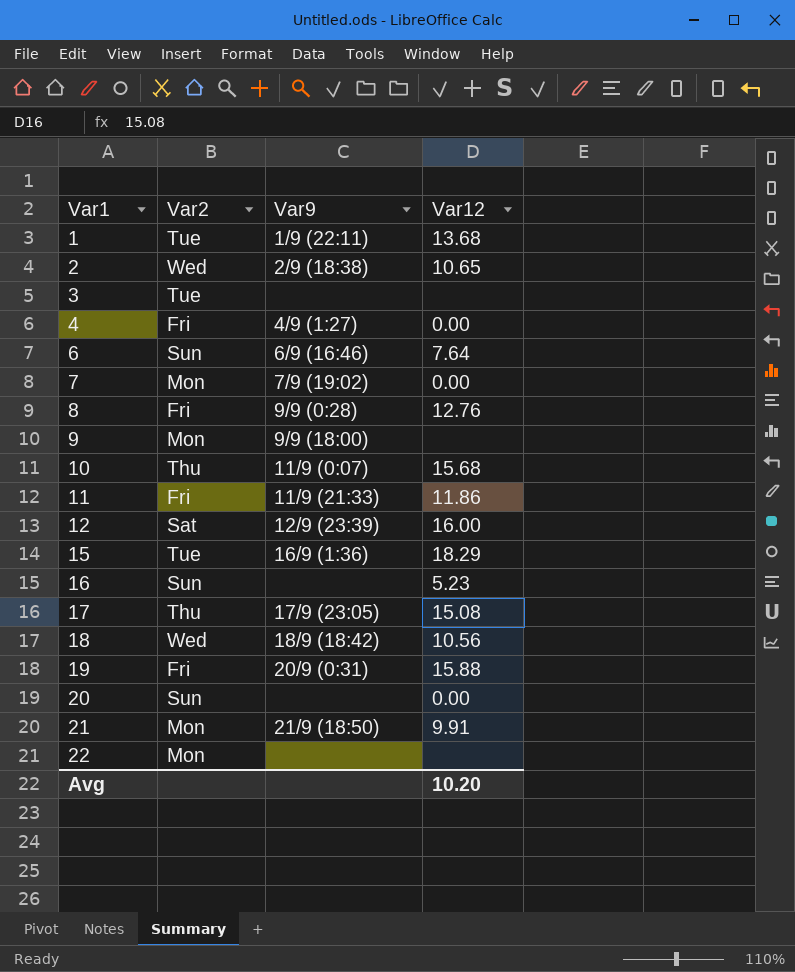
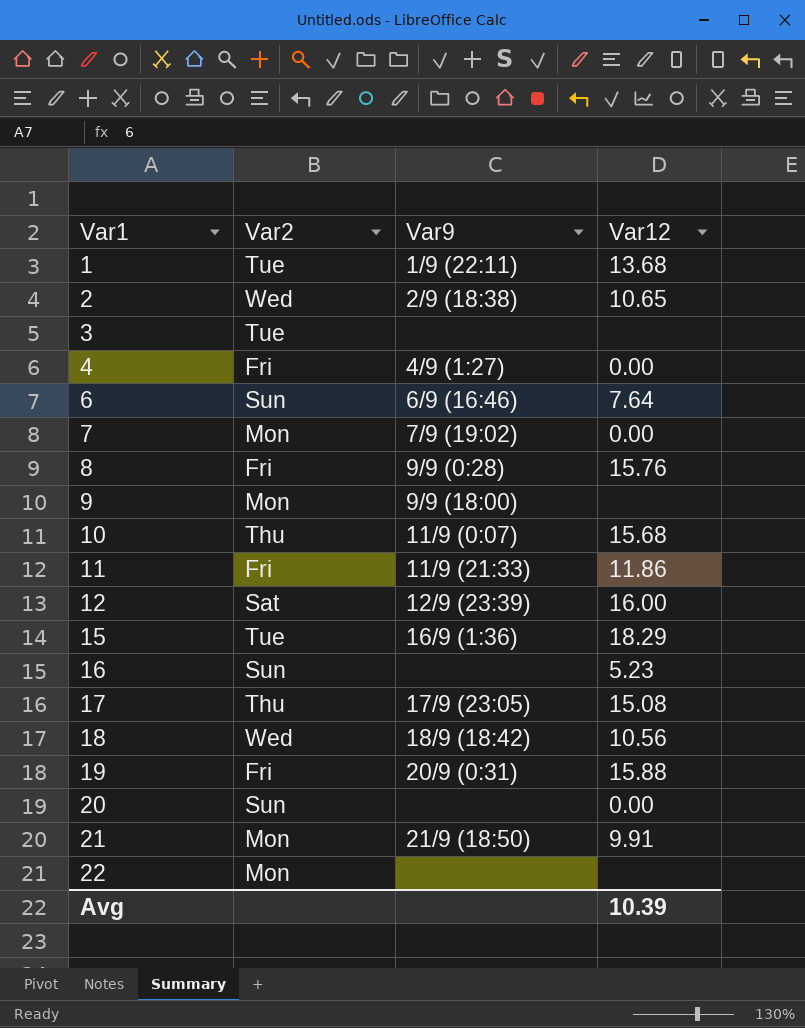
8 | Var12: 12.76 -> 15.76
Avg | Var12: 10.20 -> 10.39

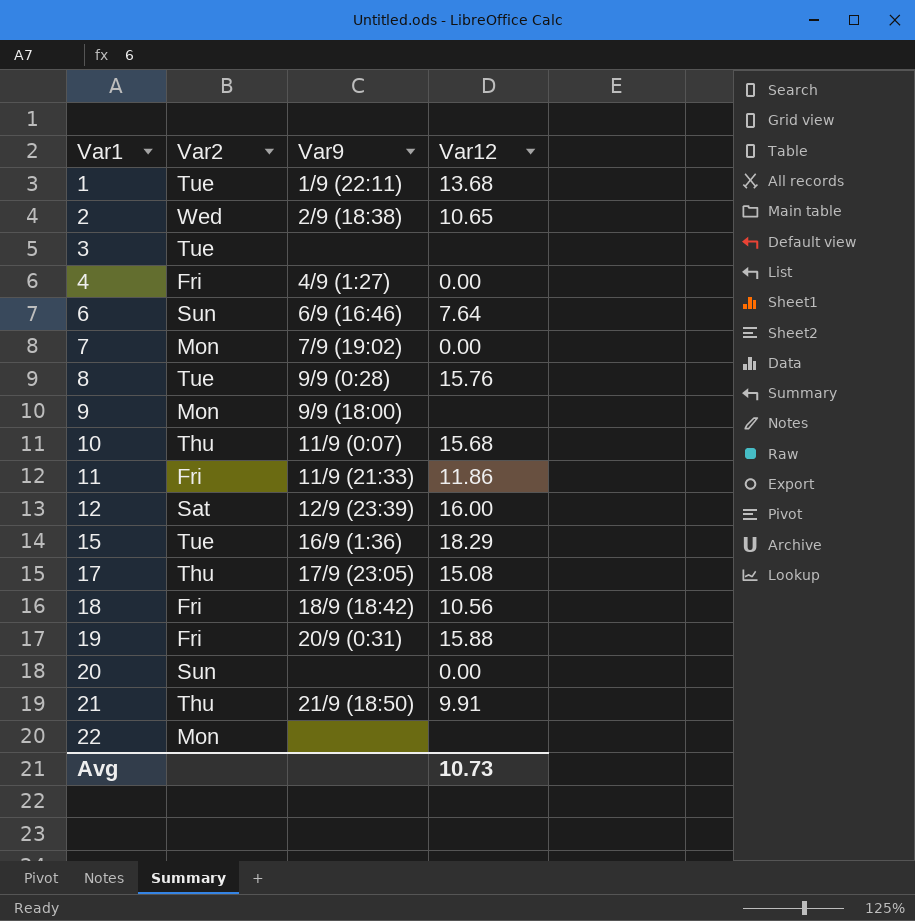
row 16: Sun | none | 5.23 -> none
8 | Var2: Fri -> Tue
18 | Var2: Wed -> Fri
21 | Var2: Mon -> Thu
Avg | Var12: 10.39 -> 10.73

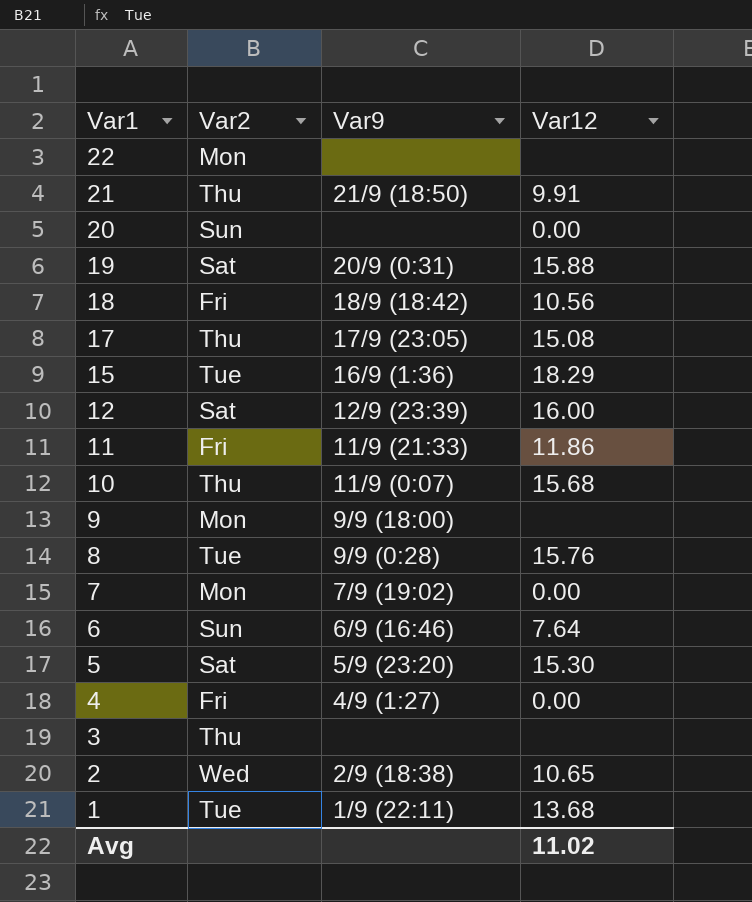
row order: Var1 ascending -> Var1 descending
19 | Var2: Fri -> Sat
row 5: none -> Sat | 5/9 (23:20) | 15.30
3 | Var2: Tue -> Thu
Avg | Var12: 10.73 -> 11.02

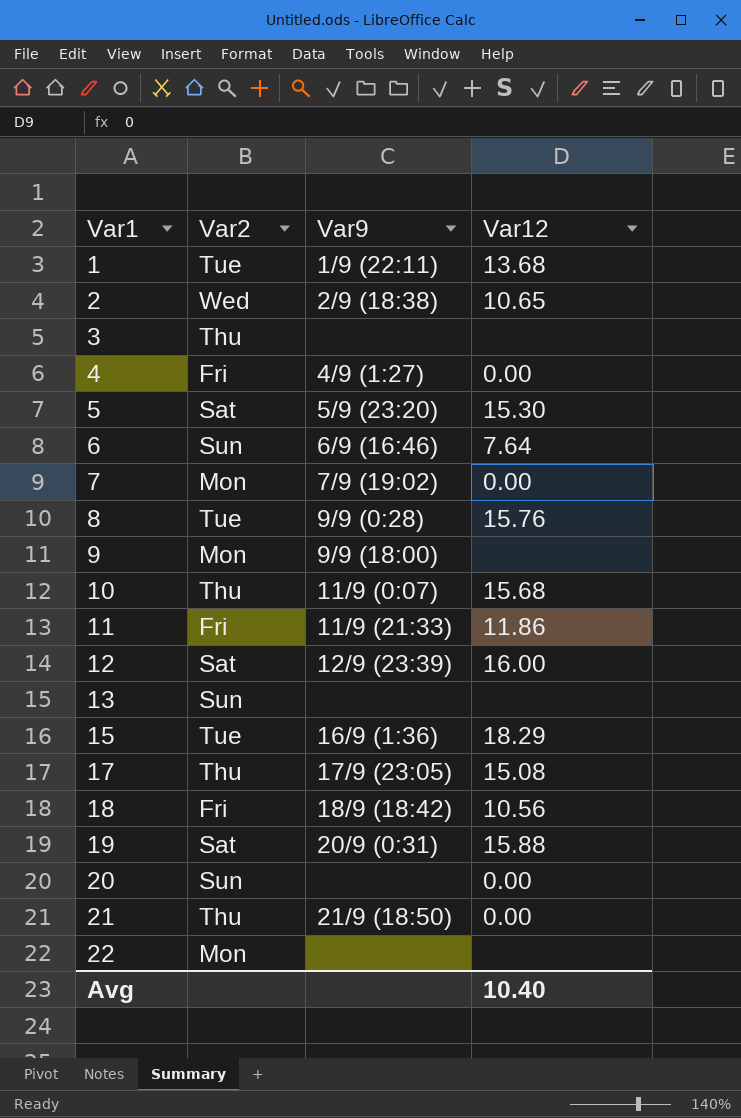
row order: Var1 descending -> Var1 ascending
row 13: none -> Sun | none | none
21 | Var12: 9.91 -> 0.00
Avg | Var12: 11.02 -> 10.40

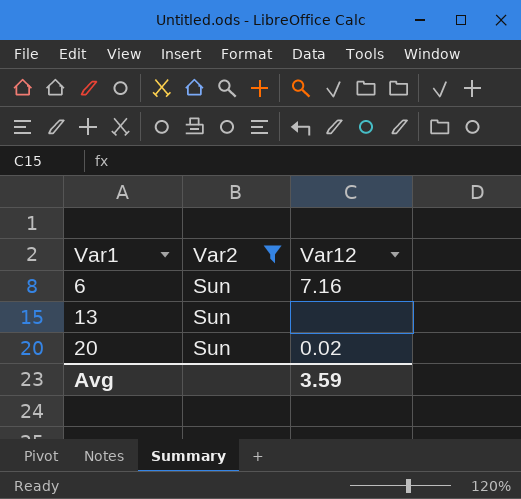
filter: none -> Var2 = Sun
column Var9 | position: 3 -> none
6 | Var12: 7.64 -> 7.16
20 | Var12: 0.00 -> 0.02
Avg | Var12: 10.40 -> 3.59

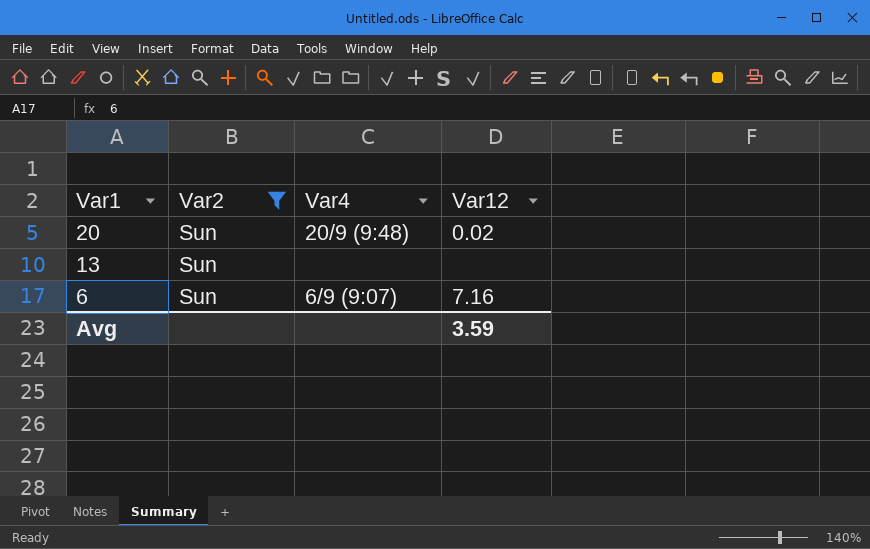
row order: Var1 ascending -> Var1 descending
column Var4 | position: none -> 3

